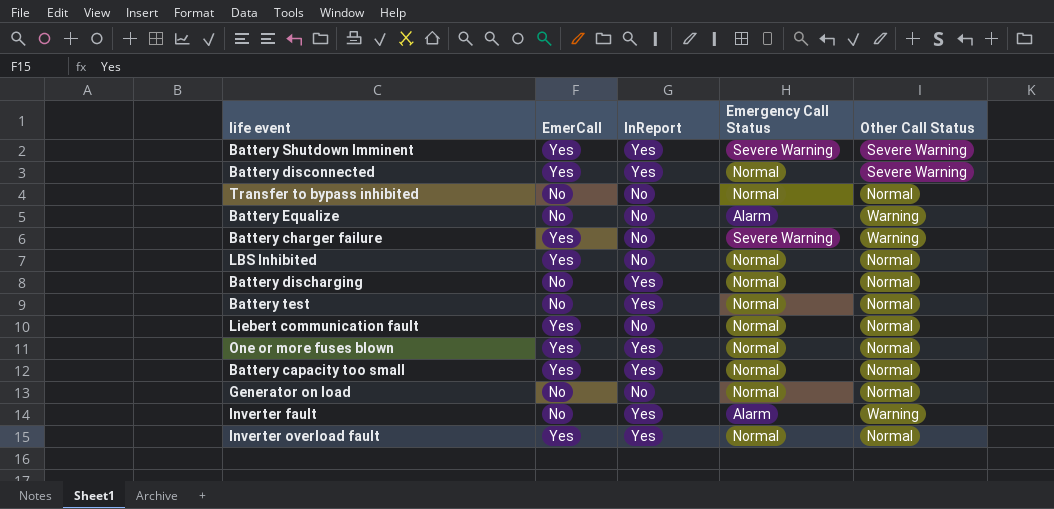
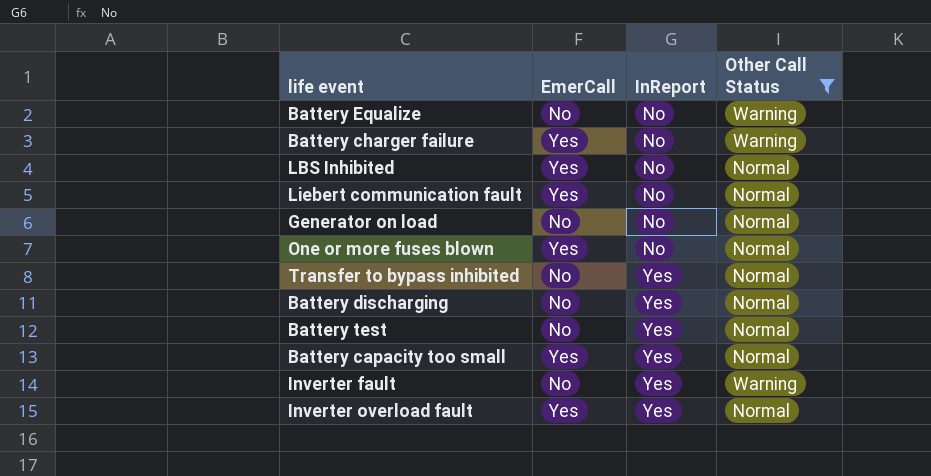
filter: none -> Other Call Status != Severe Warning
row order: none -> InReport ascending
column Emergency Call Status | position: 4 -> none
One or more fuses blown | InReport: Yes -> No
Transfer to bypass inhibited | InReport: No -> Yes

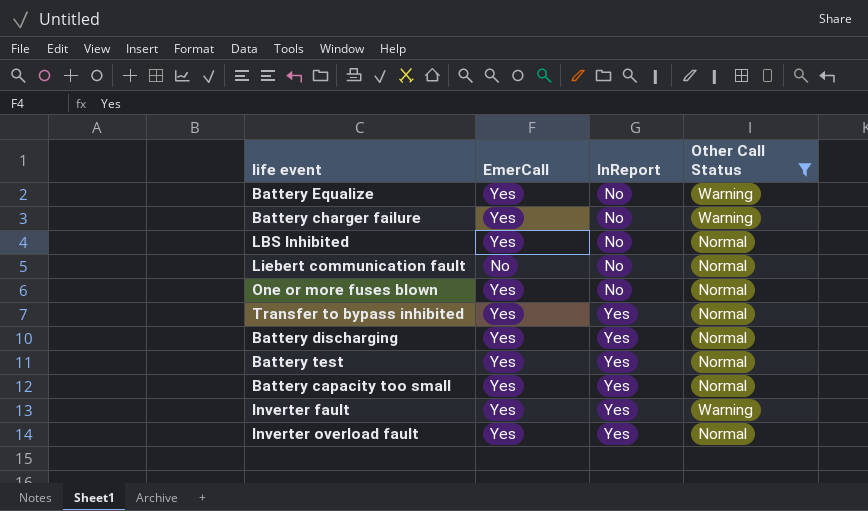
row Generator on load: No | No | Normal -> none
Battery Equalize | EmerCall: No -> Yes
Liebert communication fault | EmerCall: Yes -> No
Transfer to bypass inhibited | EmerCall: No -> Yes
Battery discharging | EmerCall: No -> Yes
Battery test | EmerCall: No -> Yes
Inverter fault | EmerCall: No -> Yes

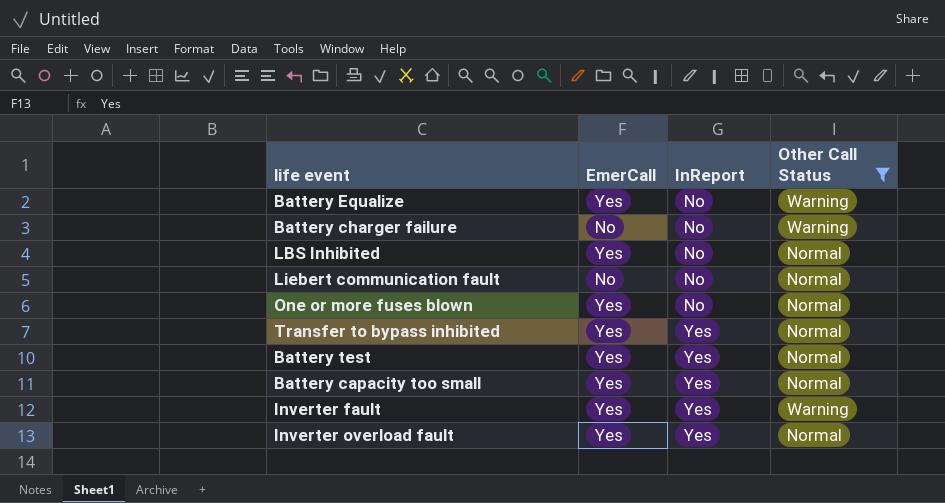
row Battery discharging: Yes | Yes | Normal -> none
Battery charger failure | EmerCall: Yes -> No

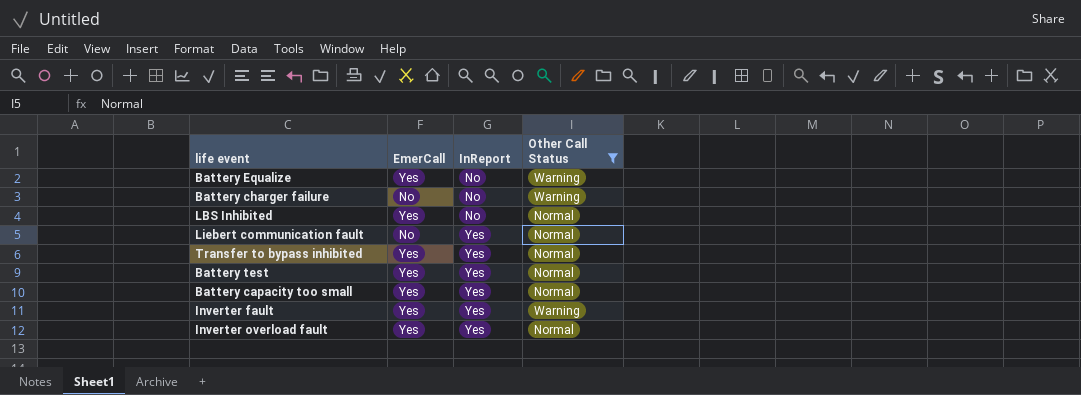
row One or more fuses blown: Yes | No | Normal -> none
Liebert communication fault | InReport: No -> Yes

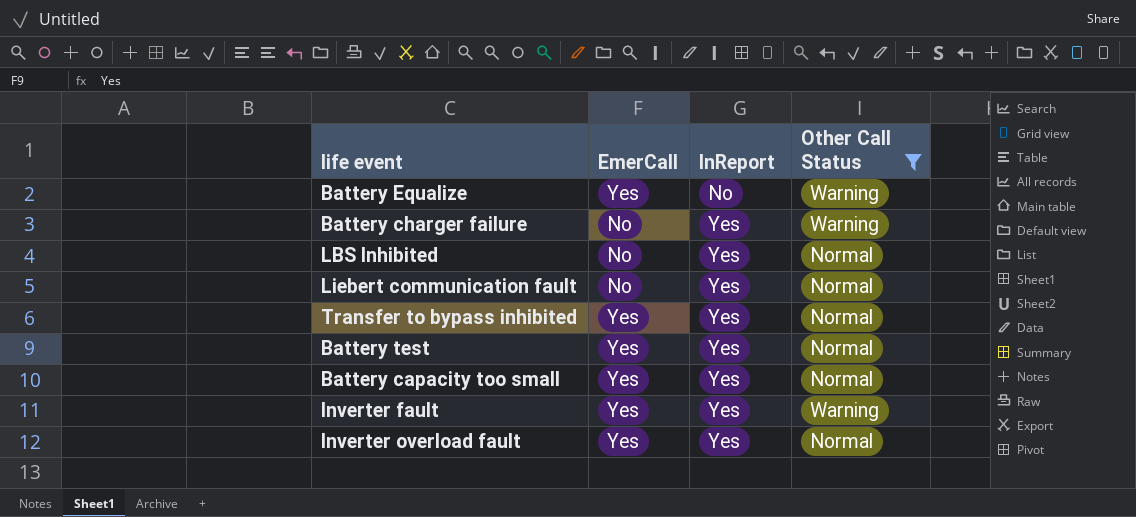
Battery charger failure | InReport: No -> Yes
LBS Inhibited | EmerCall: Yes -> No
LBS Inhibited | InReport: No -> Yes

